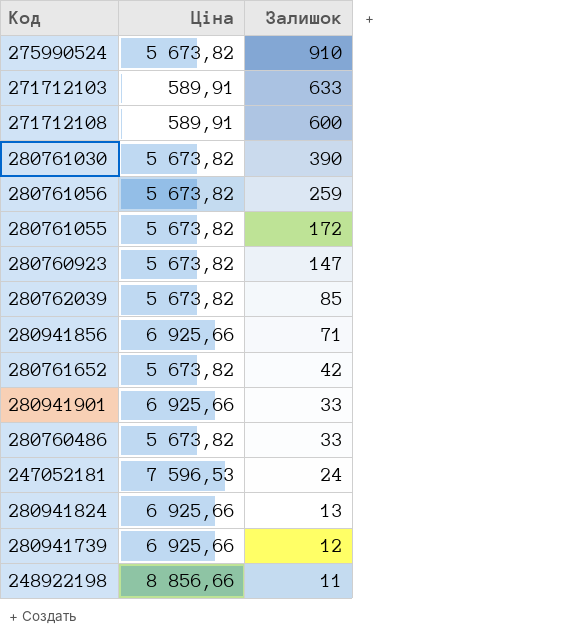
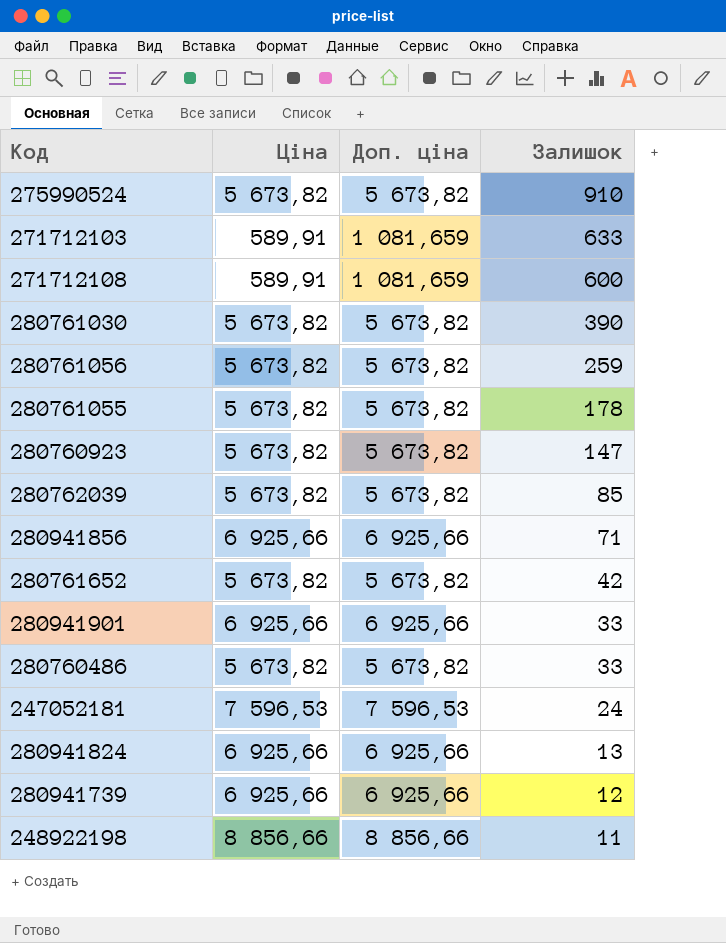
column Доп. ціна | position: none -> 3
280761055 | Залишок: 172 -> 178

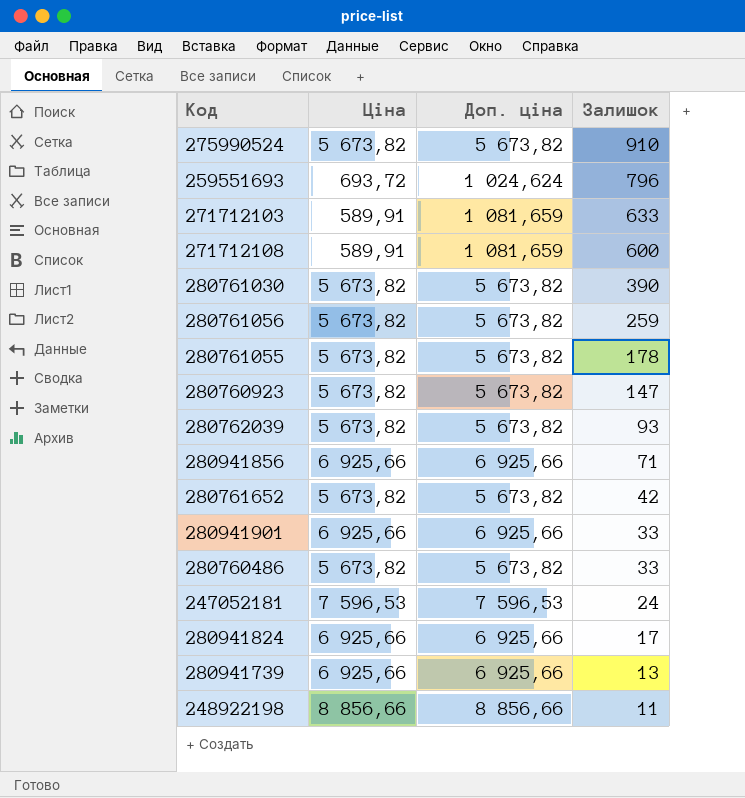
row 259551693: none -> 693,72 | 1 024,624 | 796
280762039 | Залишок: 85 -> 93
280941824 | Залишок: 13 -> 17
280941739 | Залишок: 12 -> 13

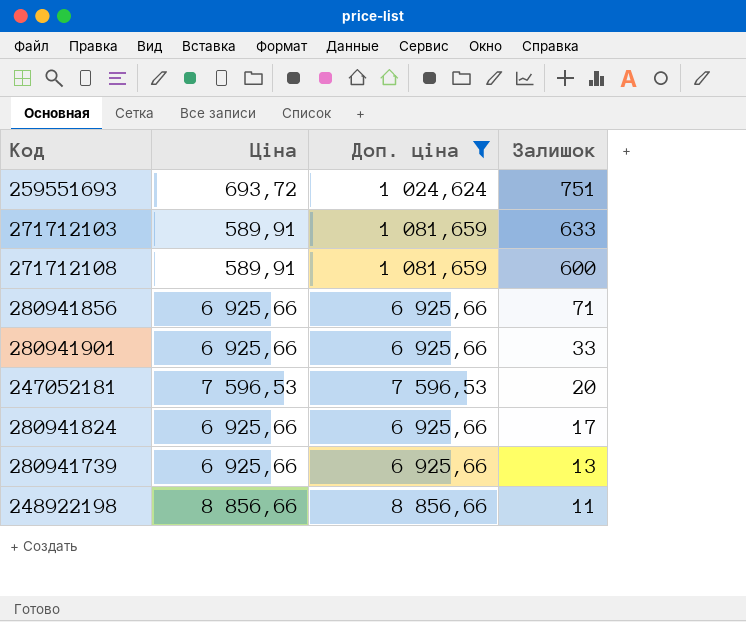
filter: none -> Доп. ціна != 5 673,82
259551693 | Залишок: 796 -> 751
247052181 | Залишок: 24 -> 20

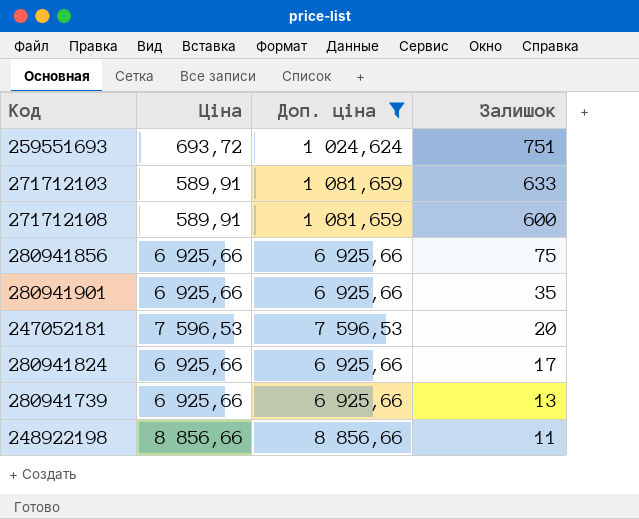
280941856 | Залишок: 71 -> 75
280941901 | Залишок: 33 -> 35

